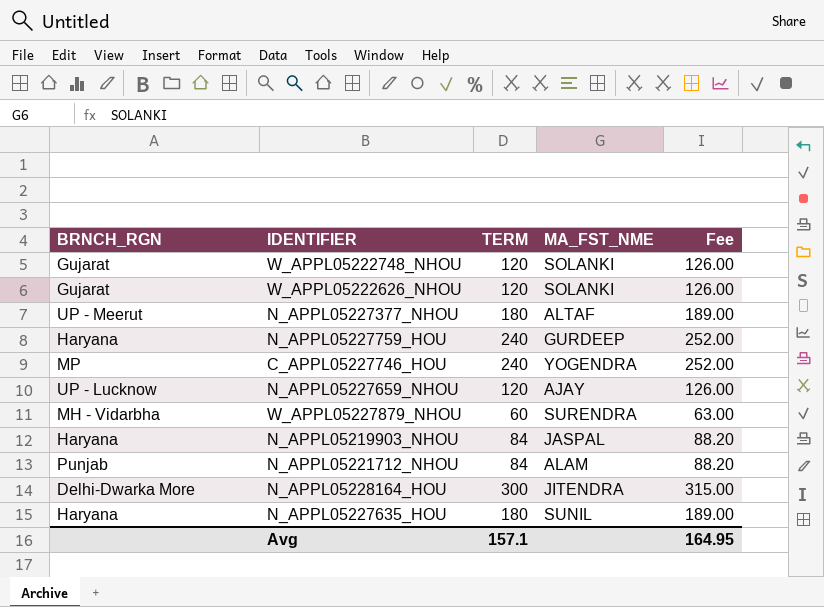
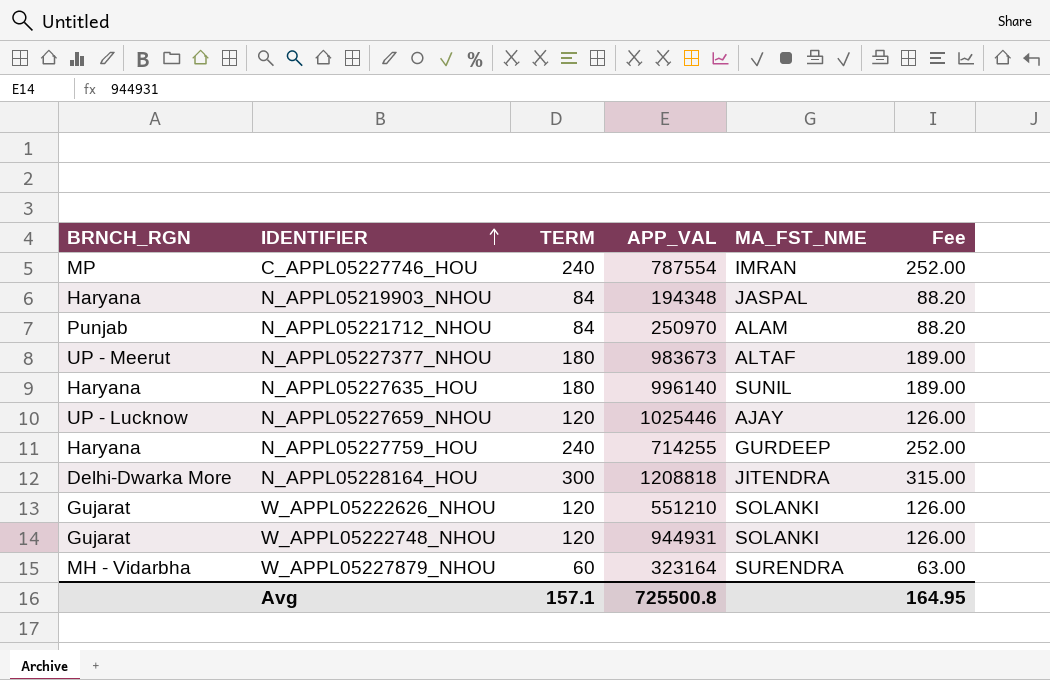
row order: none -> IDENTIFIER ascending
column APP_VAL | position: none -> 4
C_APPL05227746_HOU | MA_FST_NME: YOGENDRA -> IMRAN

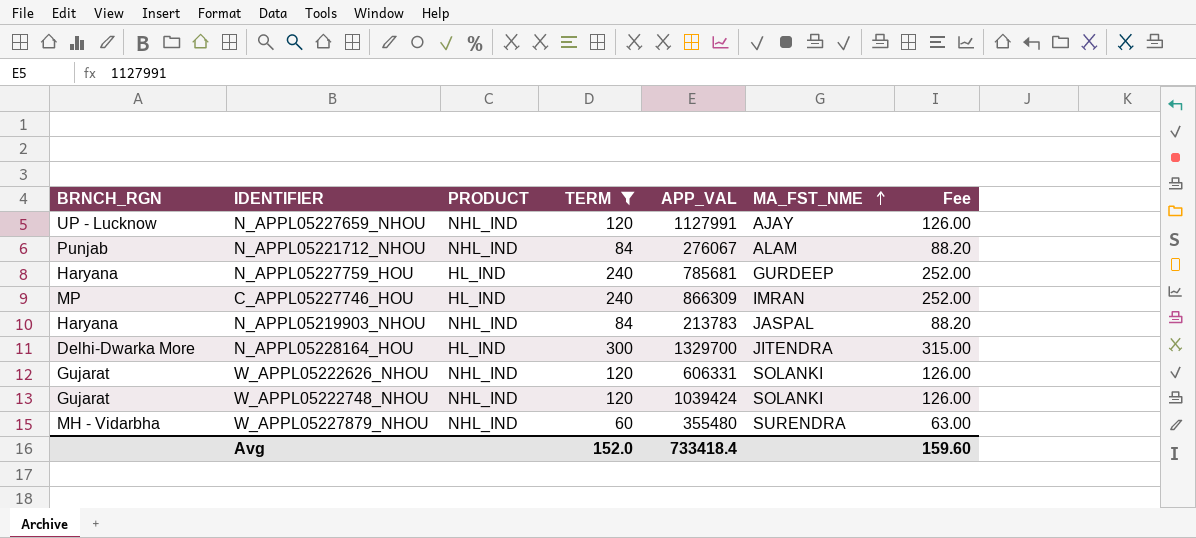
filter: none -> TERM != 180
row order: IDENTIFIER ascending -> MA_FST_NME ascending
column PRODUCT | position: none -> 3
N_APPL05227659_NHOU | APP_VAL: 1025446 -> 1127991
N_APPL05221712_NHOU | APP_VAL: 250970 -> 276067
N_APPL05227759_HOU | APP_VAL: 714255 -> 785681
C_APPL05227746_HOU | APP_VAL: 787554 -> 866309
N_APPL05219903_NHOU | APP_VAL: 194348 -> 213783
N_APPL05228164_HOU | APP_VAL: 1208818 -> 1329700
W_APPL05222626_NHOU | APP_VAL: 551210 -> 606331
W_APPL05222748_NHOU | APP_VAL: 944931 -> 1039424
W_APPL05227879_NHOU | APP_VAL: 323164 -> 355480
Avg | TERM: 157.1 -> 152.0
Avg | APP_VAL: 725500.8 -> 733418.4
Avg | Fee: 164.95 -> 159.60

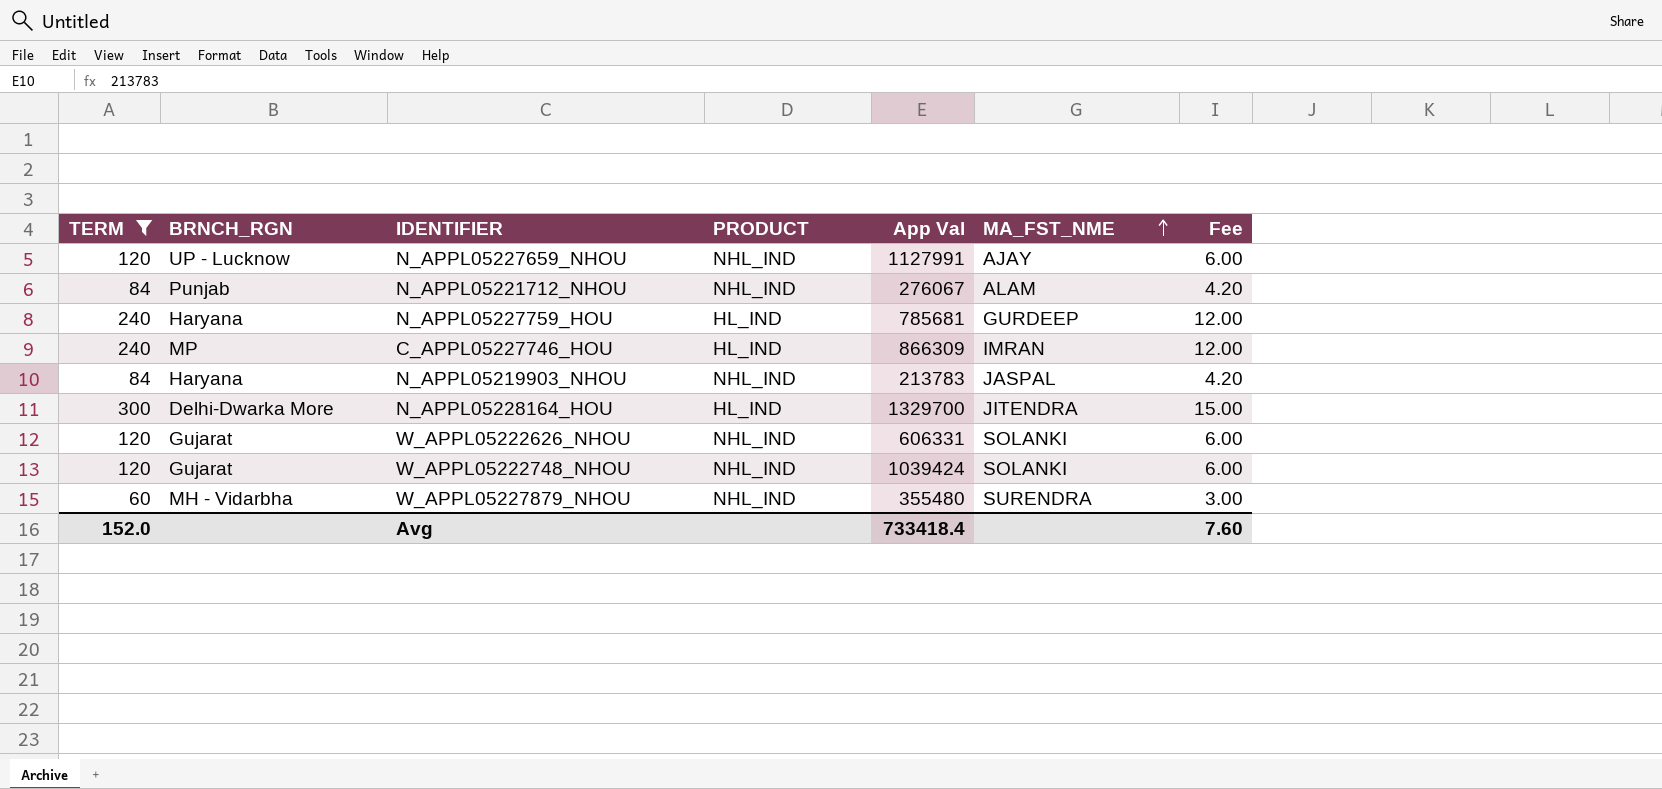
column TERM | position: 4 -> 1
column name: APP_VAL -> App Val
column Fee | formula: [TERM] * 1.05 -> [TERM] * 0.05
Avg | Fee: 159.60 -> 7.60

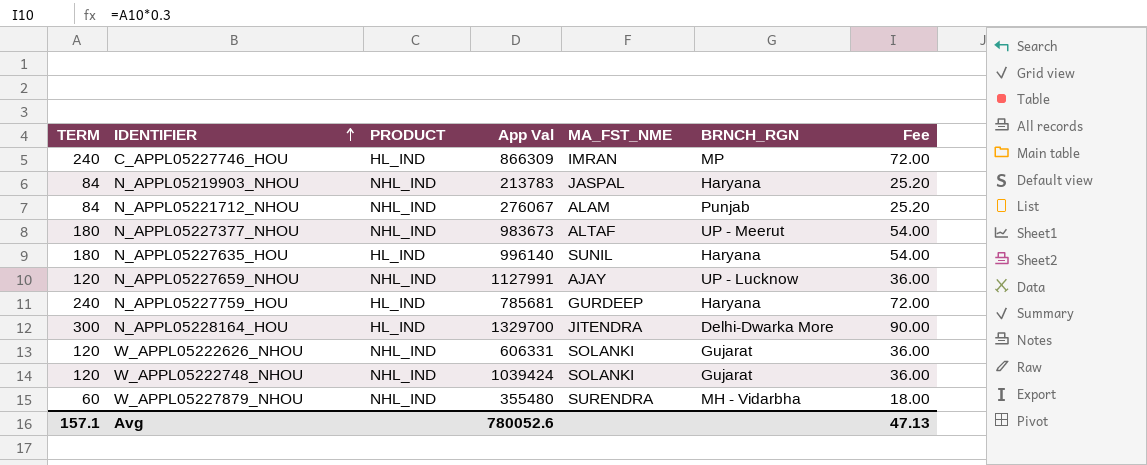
filter: TERM != 180 -> none
row order: MA_FST_NME ascending -> IDENTIFIER ascending
column BRNCH_RGN | position: 2 -> 6
column Fee | formula: [TERM] * 0.05 -> [TERM] * 0.3
Avg | TERM: 152.0 -> 157.1
Avg | App Val: 733418.4 -> 780052.6
Avg | Fee: 7.60 -> 47.13

